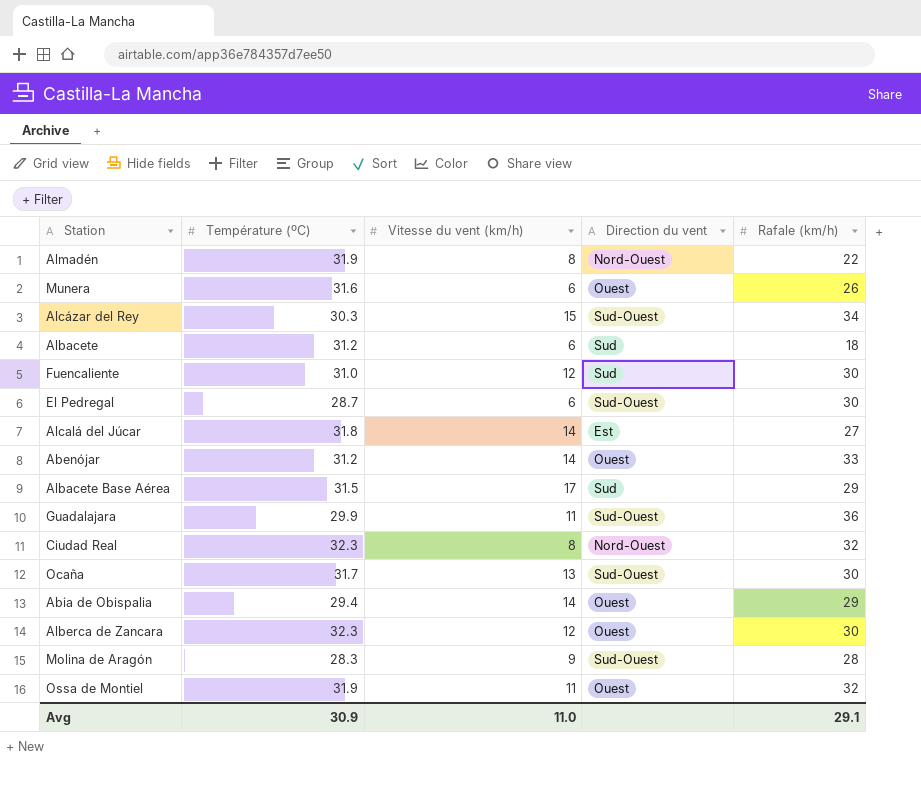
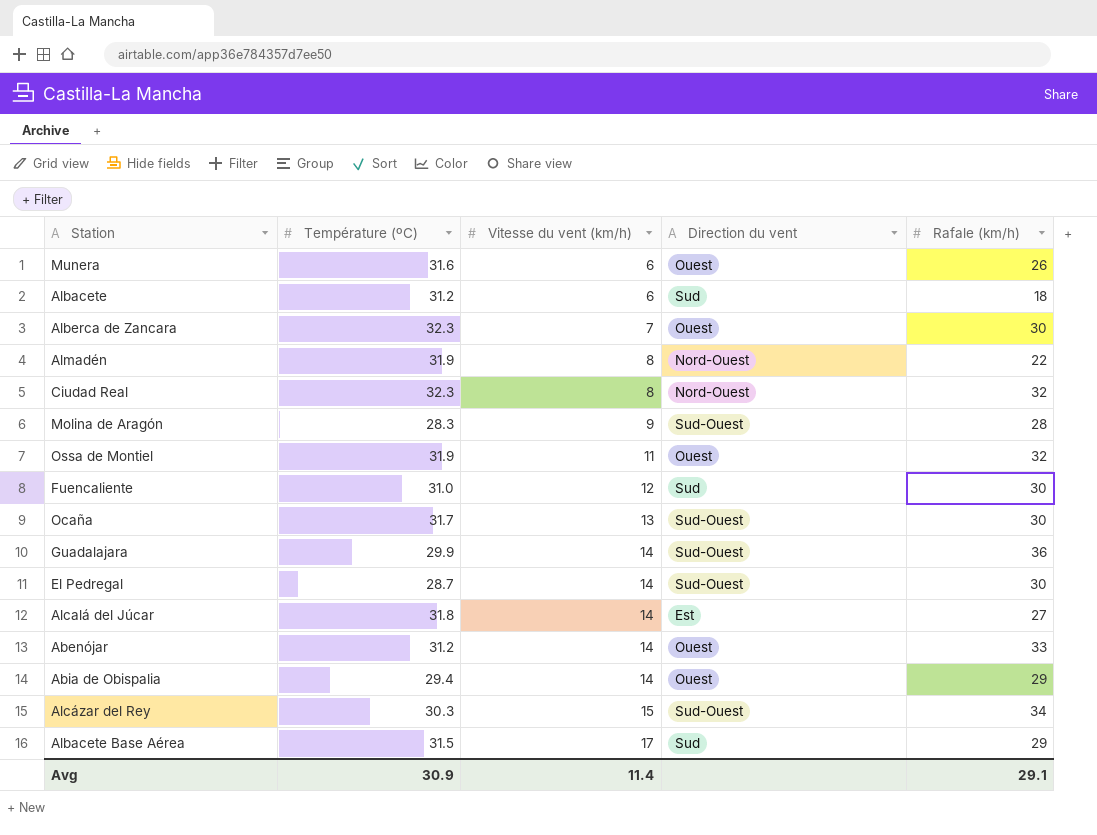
row order: none -> Vitesse du vent (km/h) ascending
Alberca de Zancara | Vitesse du vent (km/h): 12 -> 7
Guadalajara | Vitesse du vent (km/h): 11 -> 14
El Pedregal | Vitesse du vent (km/h): 6 -> 14
Avg | Vitesse du vent (km/h): 11.0 -> 11.4

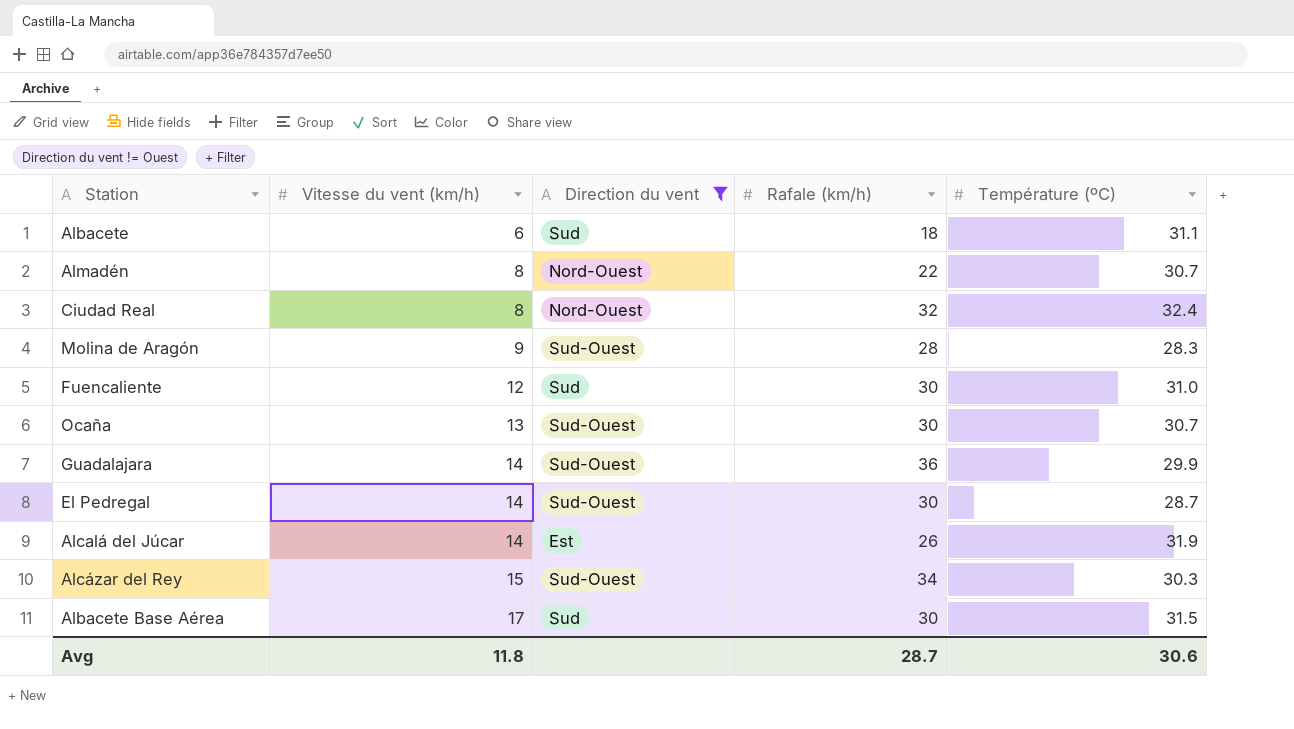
filter: none -> Direction du vent != Ouest
column Température (ºC) | position: 2 -> 5
Albacete | Température (ºC): 31.2 -> 31.1
Almadén | Température (ºC): 31.9 -> 30.7
Ciudad Real | Température (ºC): 32.3 -> 32.4
Ocaña | Température (ºC): 31.7 -> 30.7
Alcalá del Júcar | Rafale (km/h): 27 -> 26
Alcalá del Júcar | Température (ºC): 31.8 -> 31.9
Albacete Base Aérea | Rafale (km/h): 29 -> 30
Avg | Vitesse du vent (km/h): 11.4 -> 11.8
Avg | Rafale (km/h): 29.1 -> 28.7
Avg | Température (ºC): 30.9 -> 30.6

